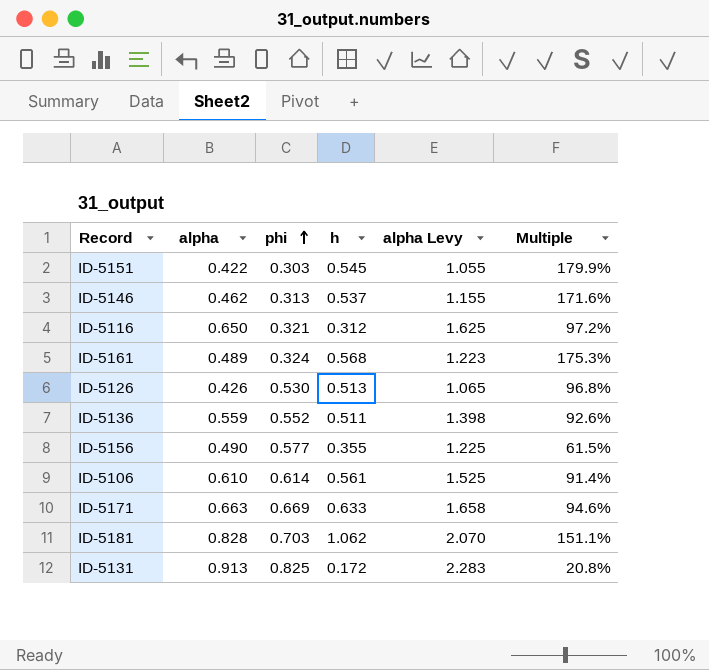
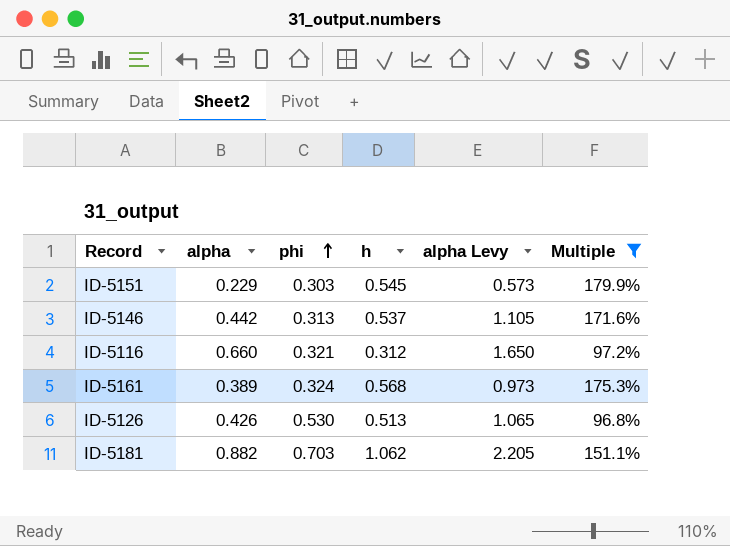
filter: none -> Multiple >= 96.8%
ID-5151 | alpha: 0.422 -> 0.229
ID-5151 | alpha Levy: 1.055 -> 0.573
ID-5146 | alpha: 0.462 -> 0.442
ID-5146 | alpha Levy: 1.155 -> 1.105
ID-5116 | alpha: 0.650 -> 0.660
ID-5116 | alpha Levy: 1.625 -> 1.650
ID-5161 | alpha: 0.489 -> 0.389
ID-5161 | alpha Levy: 1.223 -> 0.973
ID-5181 | alpha: 0.828 -> 0.882
ID-5181 | alpha Levy: 2.070 -> 2.205

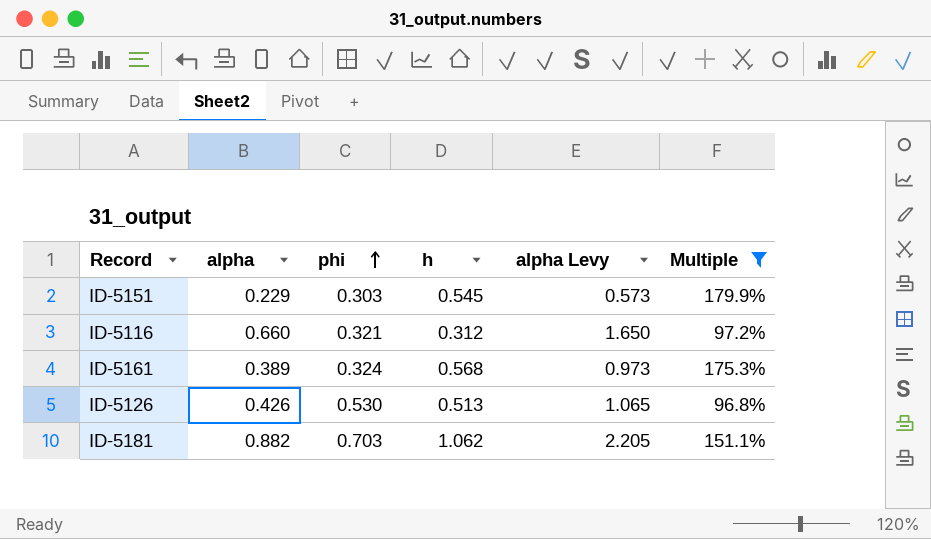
row ID-5146: 0.442 | 0.313 | 0.537 | 1.105 | 171.6% -> none

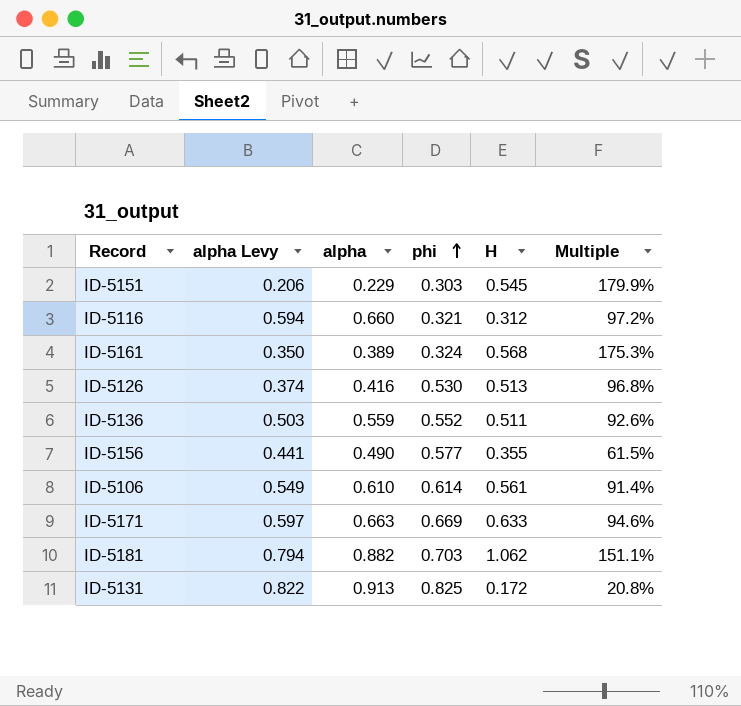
filter: Multiple >= 96.8% -> none
column alpha Levy | formula: [alpha] * 2.5 -> [alpha] * 0.9
column alpha Levy | position: 5 -> 2
column name: h -> H
ID-5126 | alpha: 0.426 -> 0.416

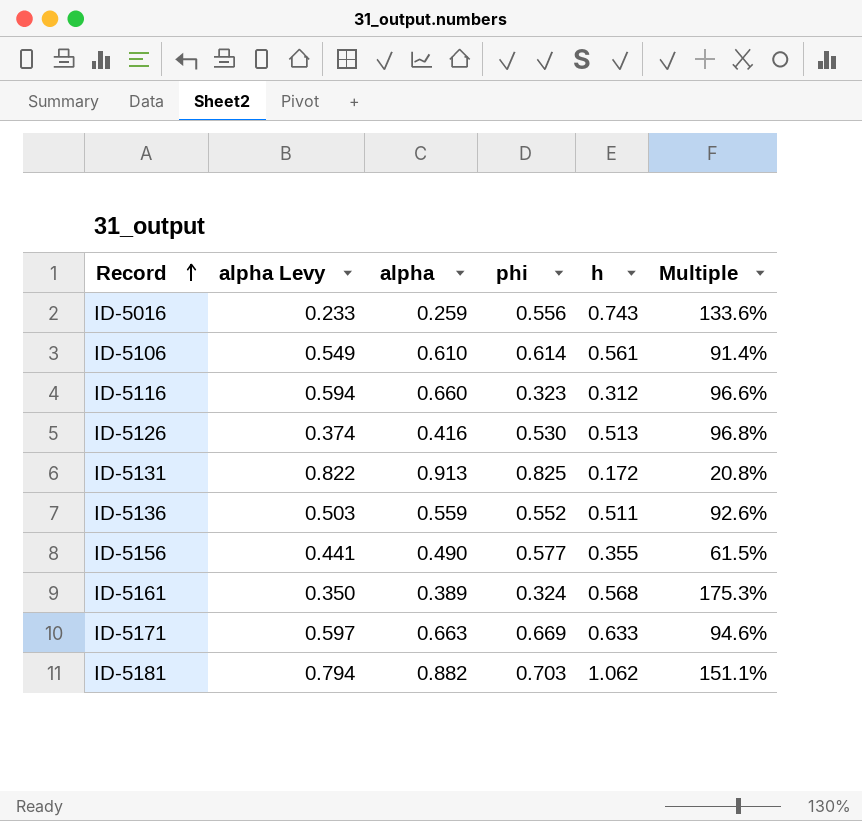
row order: phi ascending -> Record ascending
column name: H -> h
row ID-5151: 0.206 | 0.229 | 0.303 | 0.545 | 179.9% -> none
row ID-5016: none -> 0.233 | 0.259 | 0.556 | 0.743 | 133.6%
ID-5116 | phi: 0.321 -> 0.323
ID-5116 | Multiple: 97.2% -> 96.6%

